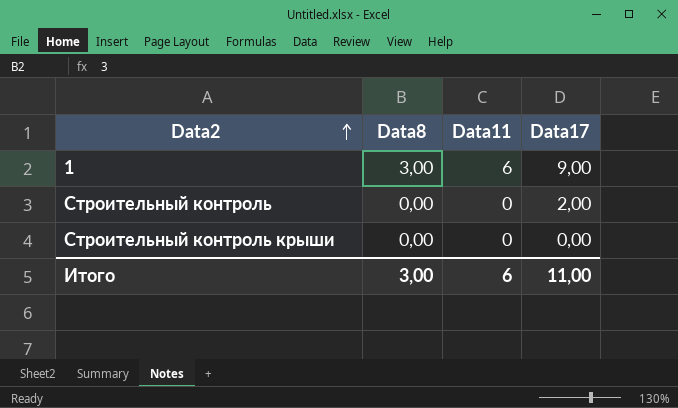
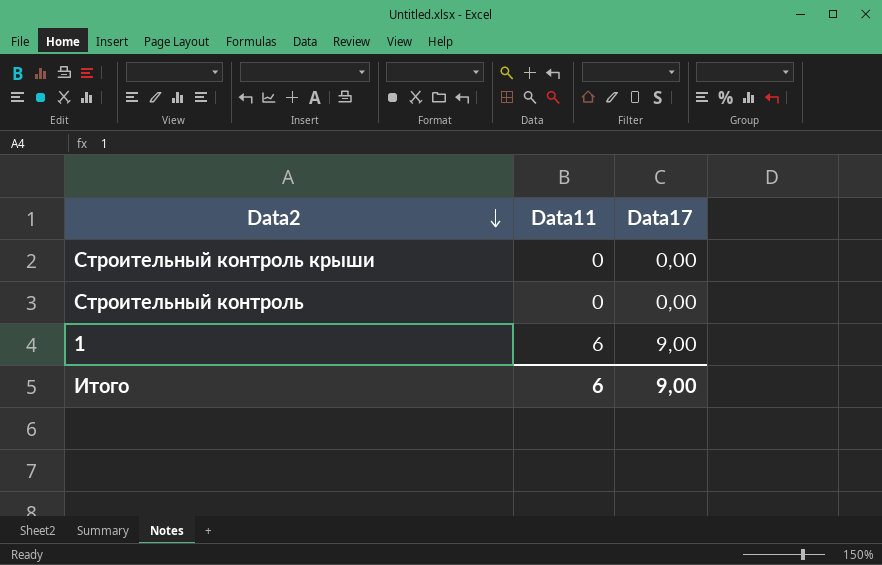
row order: Data2 ascending -> Data2 descending
column Data8 | position: 2 -> none
Строительный контроль | Data17: 2,00 -> 0,00
Итого | Data17: 11,00 -> 9,00

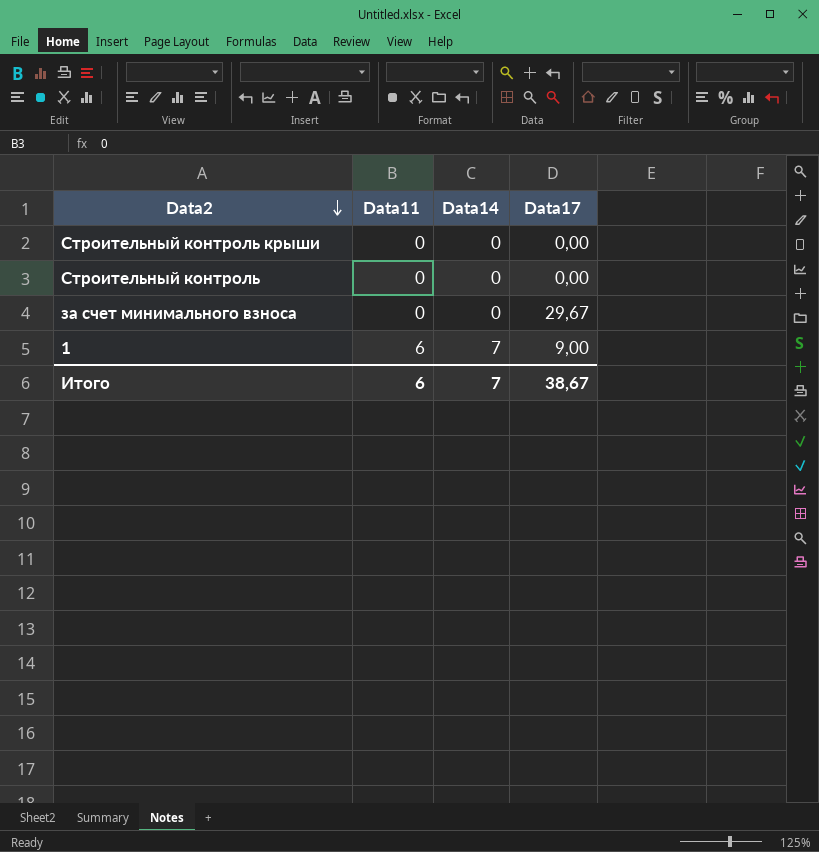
column Data14 | position: none -> 3
row за счет минимального взноса: none -> 0 | 0 | 29,67
Итого | Data17: 9,00 -> 38,67

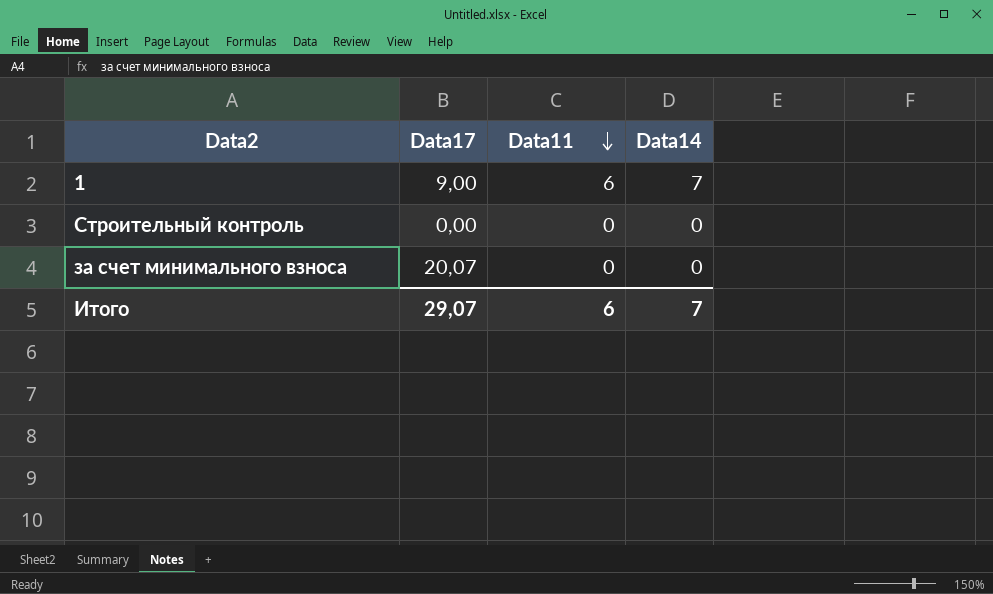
row order: Data2 descending -> Data11 descending
column Data17 | position: 4 -> 2
row Строительный контроль крыши: 0 | 0 | 0,00 -> none
за счет минимального взноса | Data17: 29,67 -> 20,07
Итого | Data17: 38,67 -> 29,07

